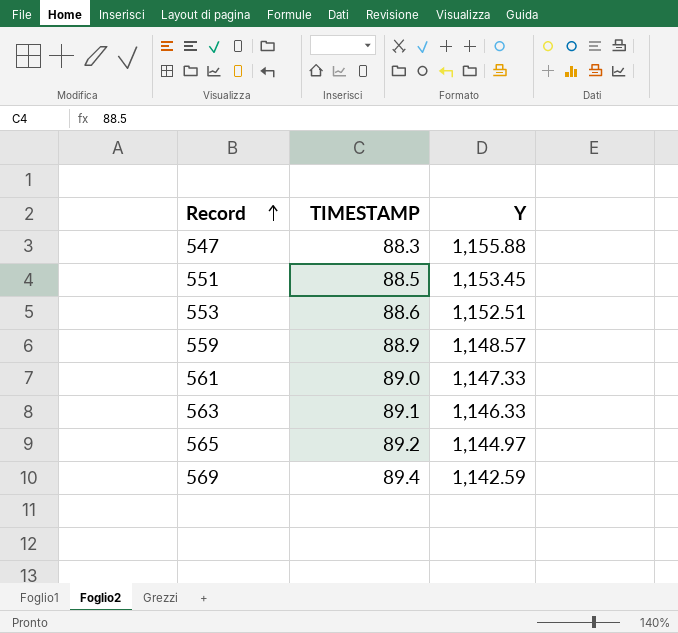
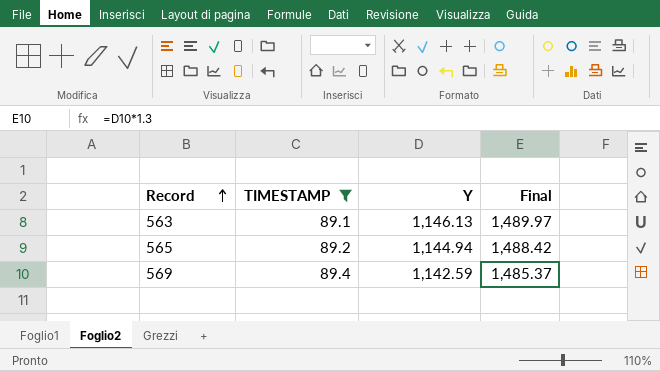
filter: none -> TIMESTAMP >= 89.1
column Final | formula: none -> [Y] * 1.3
563 | Y: 1,146.33 -> 1,146.13
565 | Y: 1,144.97 -> 1,144.94

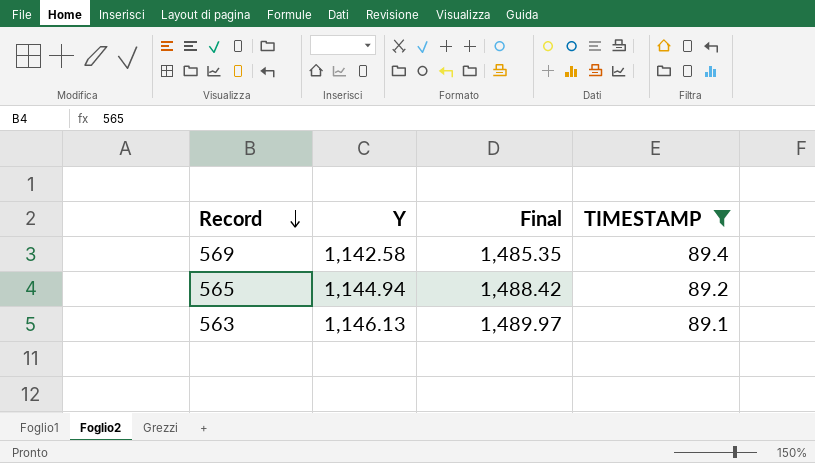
row order: Record ascending -> Record descending
column TIMESTAMP | position: 2 -> 4
569 | Y: 1,142.59 -> 1,142.58
569 | Final: 1,485.37 -> 1,485.35

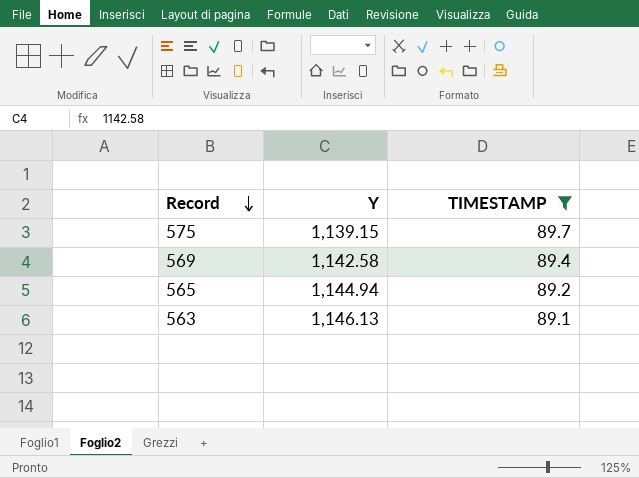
column Final | formula: [Y] * 1.3 -> none
row 575: none -> 1,139.15 | 89.7

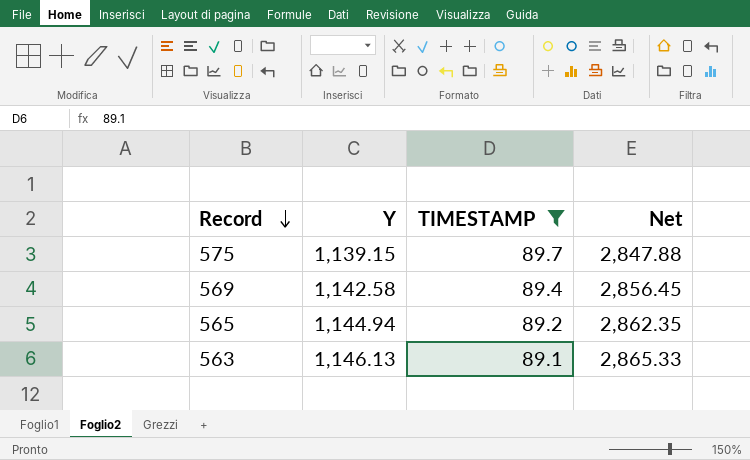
column Net | formula: none -> [Y] * 2.5

